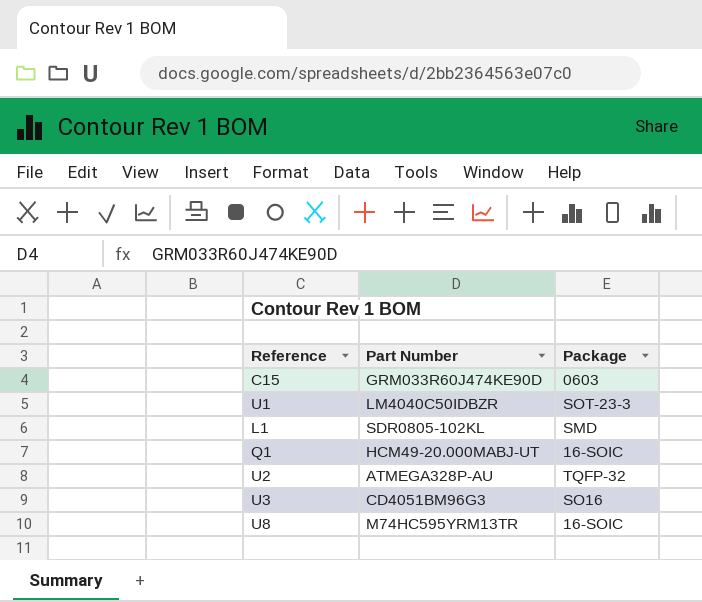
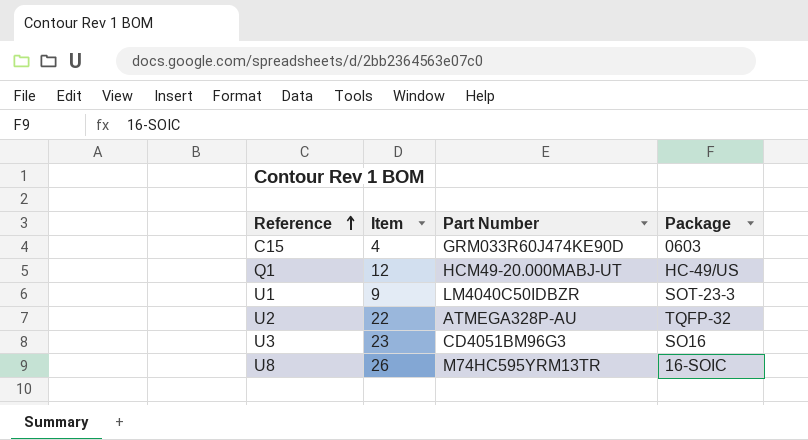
row order: none -> Reference ascending
column Item | position: none -> 2
row L1: SDR0805-102KL | SMD -> none
Q1 | Package: 16-SOIC -> HC-49/US

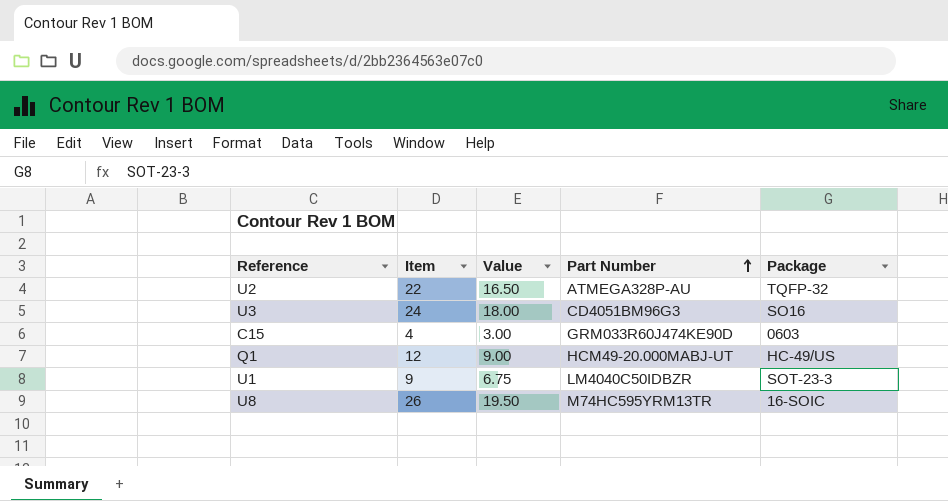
row order: Reference ascending -> Part Number ascending
column Value | formula: none -> [Item] * 0.75
U3 | Item: 23 -> 24

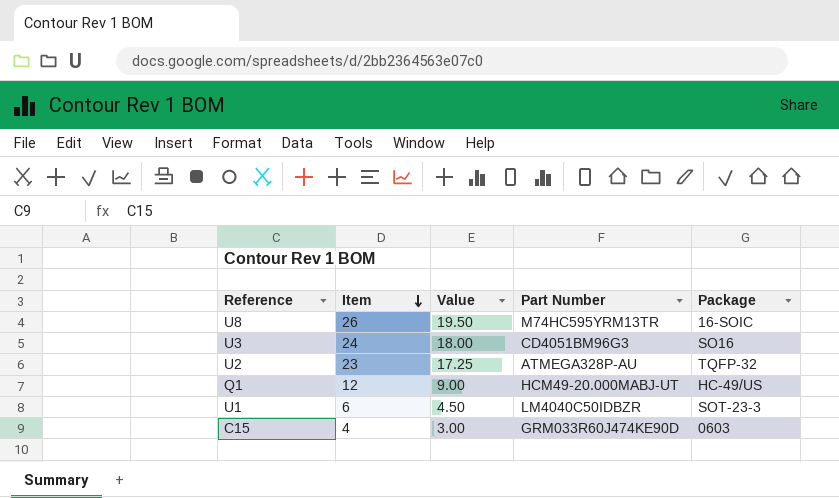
row order: Part Number ascending -> Item descending
U2 | Item: 22 -> 23
U2 | Value: 16.50 -> 17.25
U1 | Item: 9 -> 6
U1 | Value: 6.75 -> 4.50

